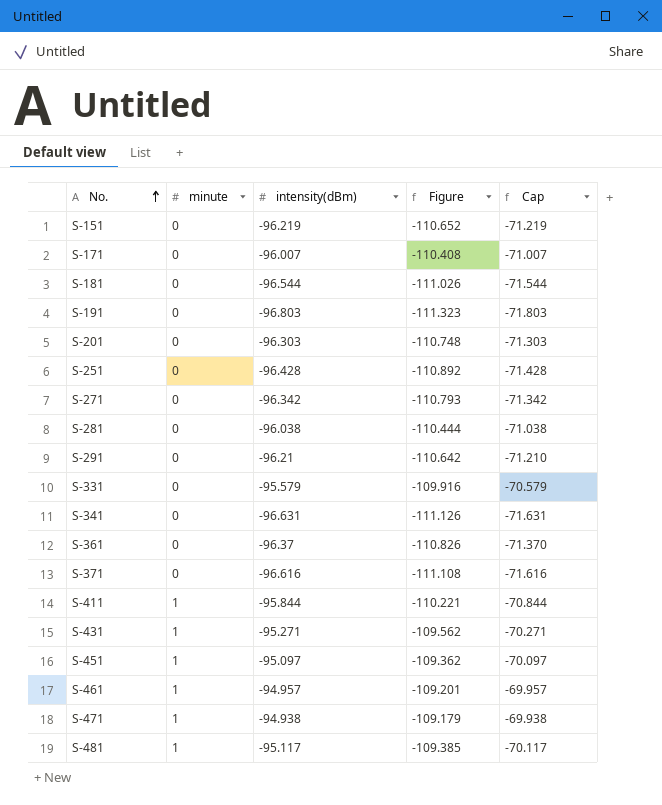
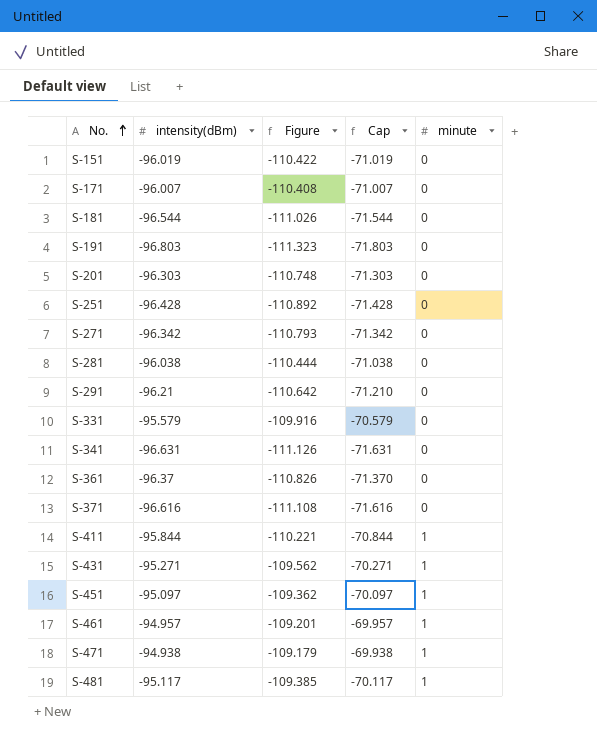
column minute | position: 2 -> 5
S-151 | intensity(dBm): -96.219 -> -96.019
S-151 | Figure: -110.652 -> -110.422
S-151 | Cap: -71.219 -> -71.019

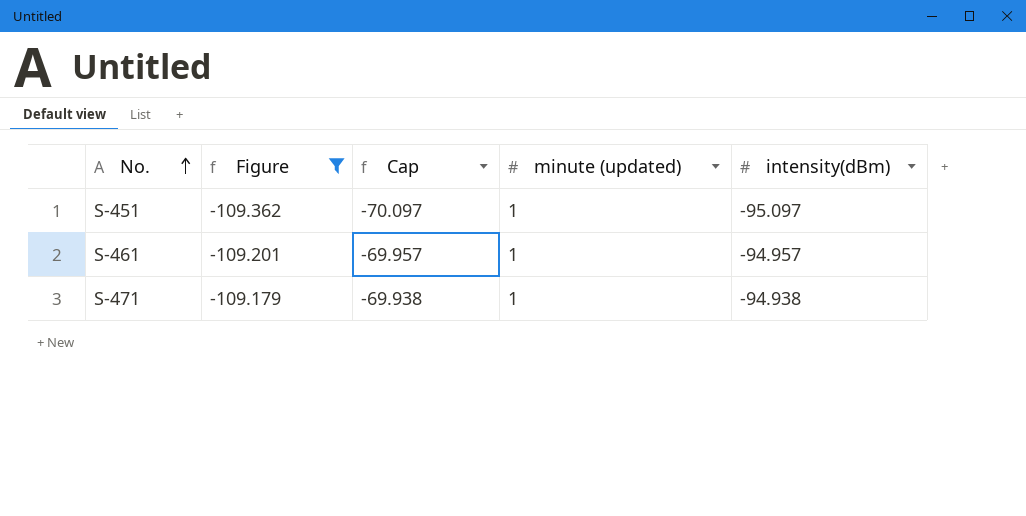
filter: none -> Figure >= -109.362
column name: minute -> minute (updated)
column intensity(dBm) | position: 2 -> 5

